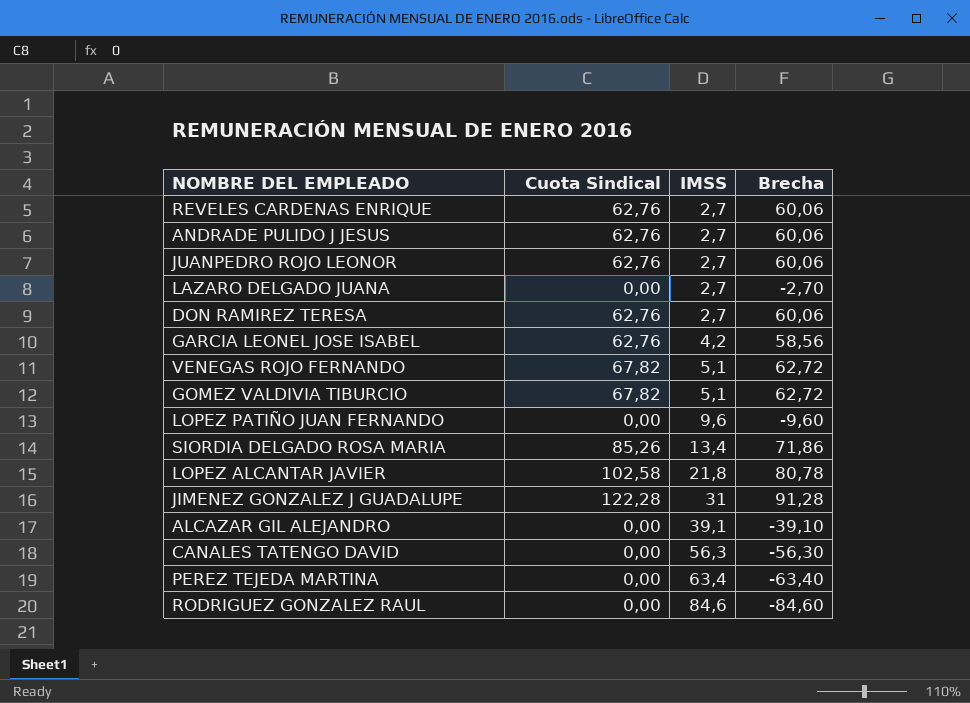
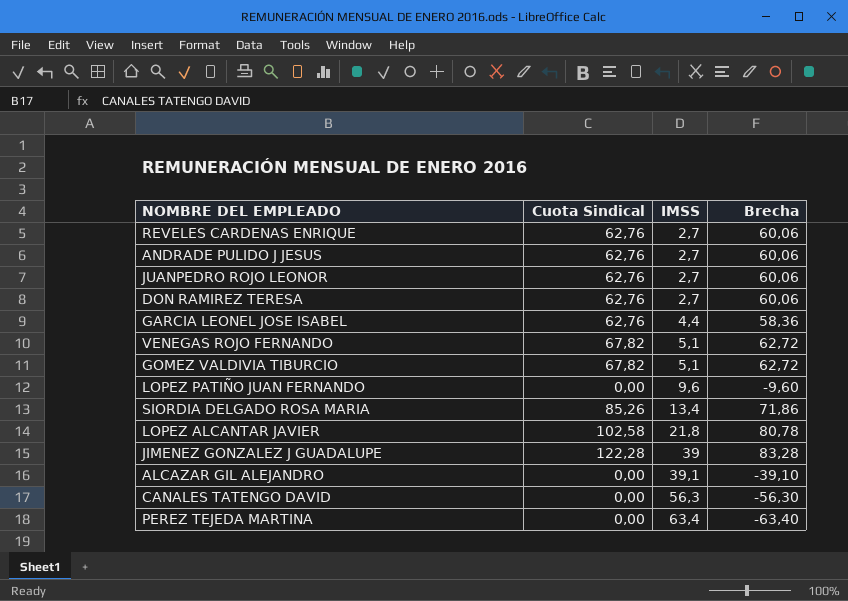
row LAZARO DELGADO JUANA: 0,00 | 2,7 | -2,70 -> none
row RODRIGUEZ GONZALEZ RAUL: 0,00 | 84,6 | -84,60 -> none
GARCIA LEONEL JOSE ISABEL | IMSS: 4,2 -> 4,4
GARCIA LEONEL JOSE ISABEL | Brecha: 58,56 -> 58,36
JIMENEZ GONZALEZ J GUADALUPE | IMSS: 31 -> 39
JIMENEZ GONZALEZ J GUADALUPE | Brecha: 91,28 -> 83,28

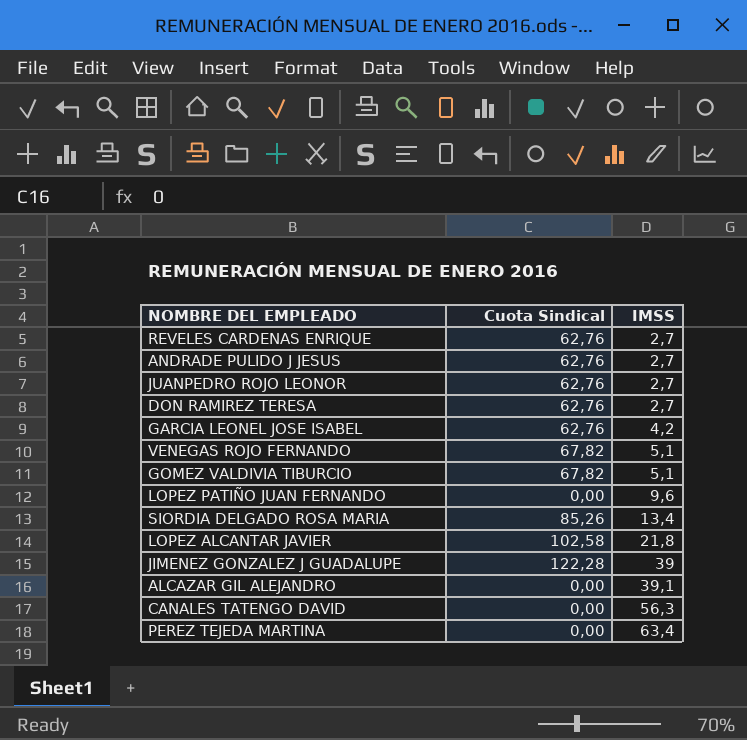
column Brecha | formula: [Cuota Sindical] - [IMSS] -> none
GARCIA LEONEL JOSE ISABEL | IMSS: 4,4 -> 4,2

